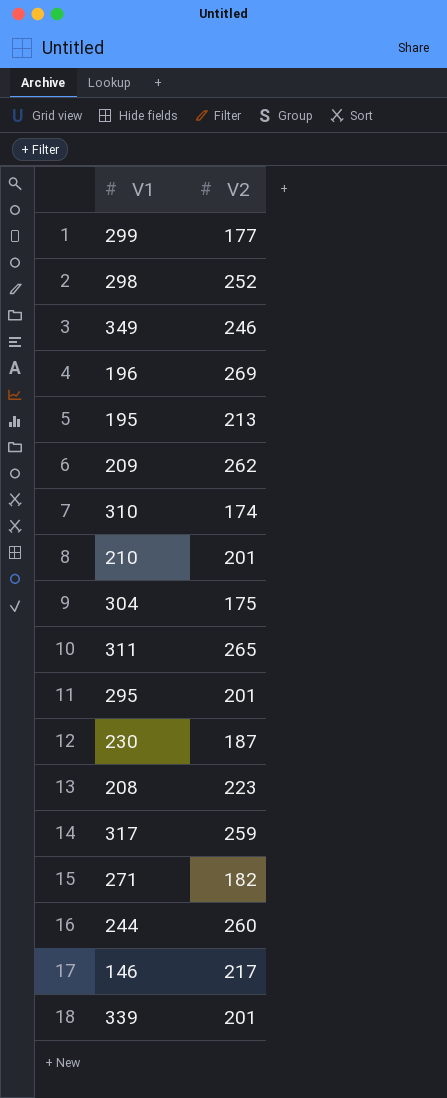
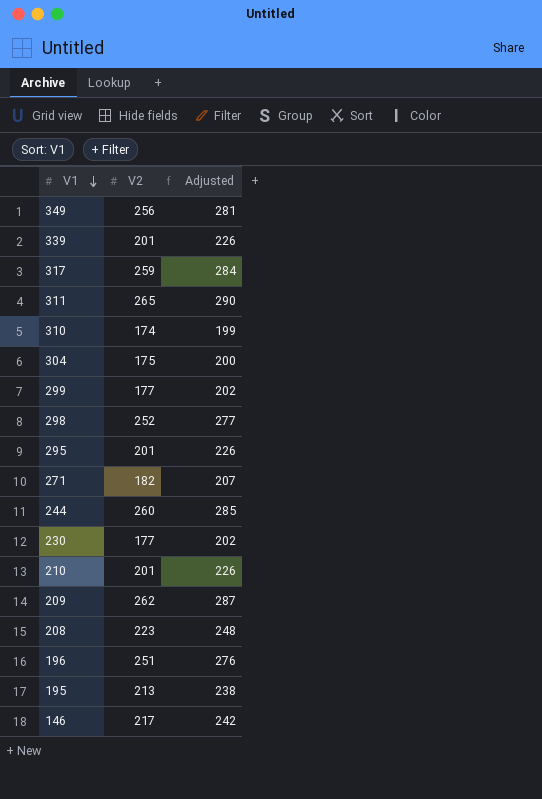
row order: none -> V1 descending
column Adjusted | formula: none -> [V2] + 25
349 | V2: 246 -> 256
230 | V2: 187 -> 177
196 | V2: 269 -> 251

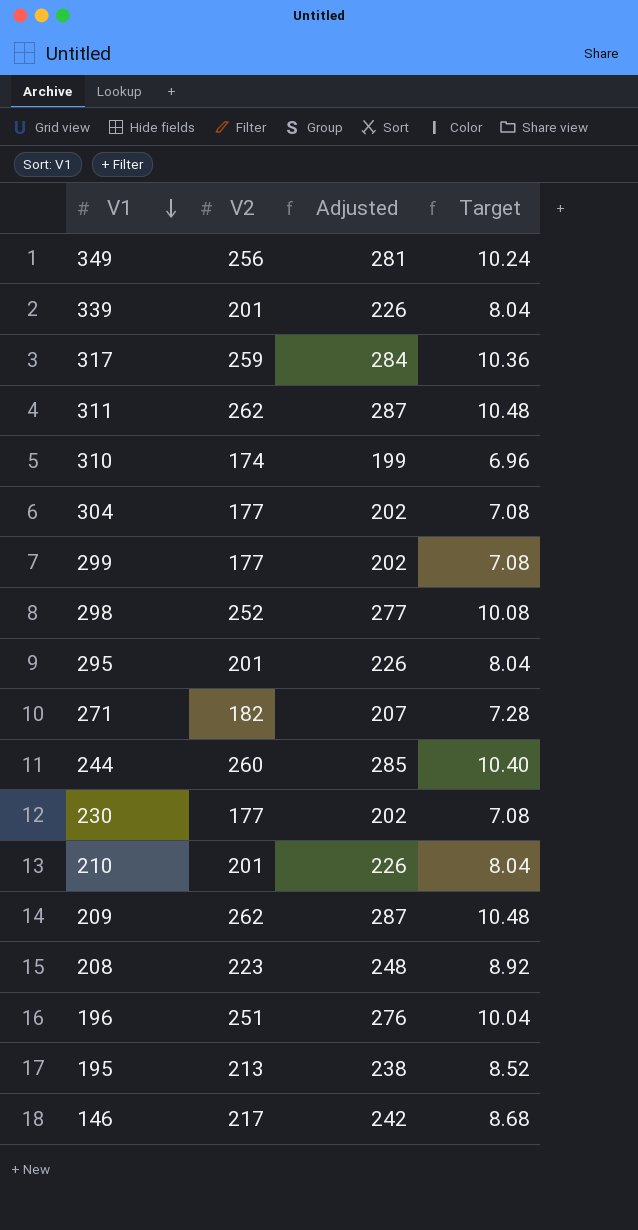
column Target | formula: none -> [V2] * 0.04
311 | V2: 265 -> 262
311 | Adjusted: 290 -> 287
304 | V2: 175 -> 177
304 | Adjusted: 200 -> 202

